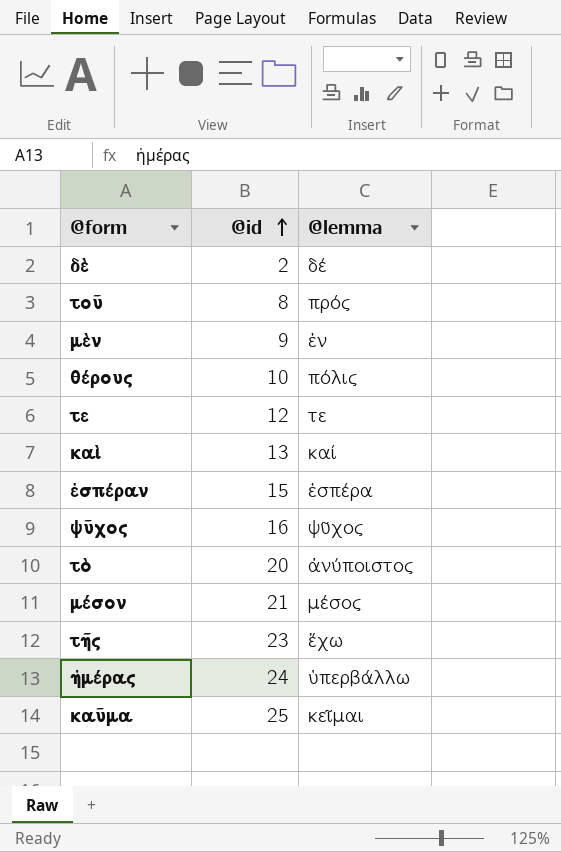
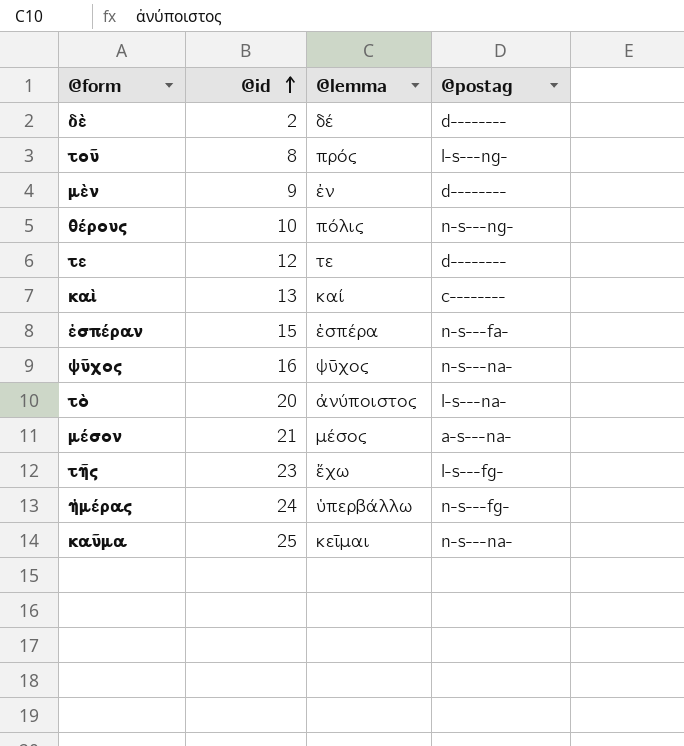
column @postag | position: none -> 4

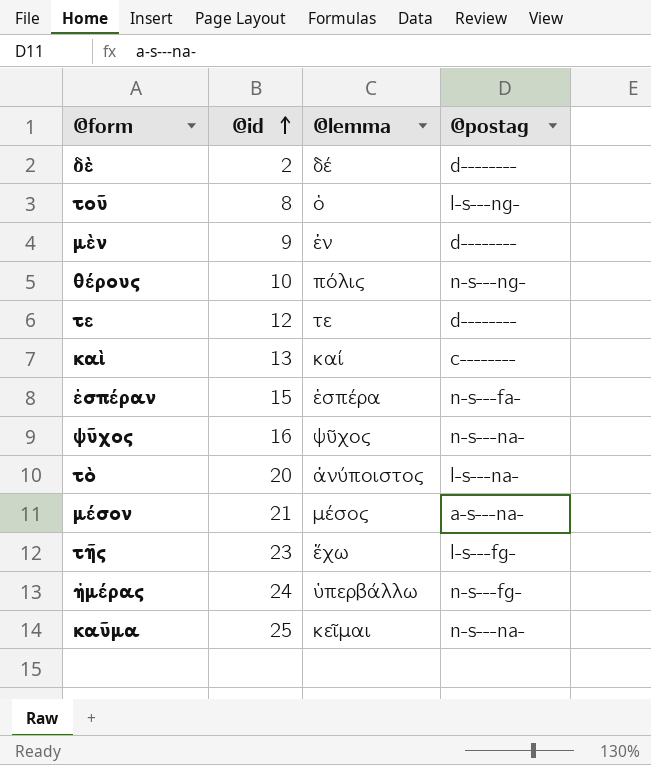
τοῦ | @lemma: πρός -> ὁ

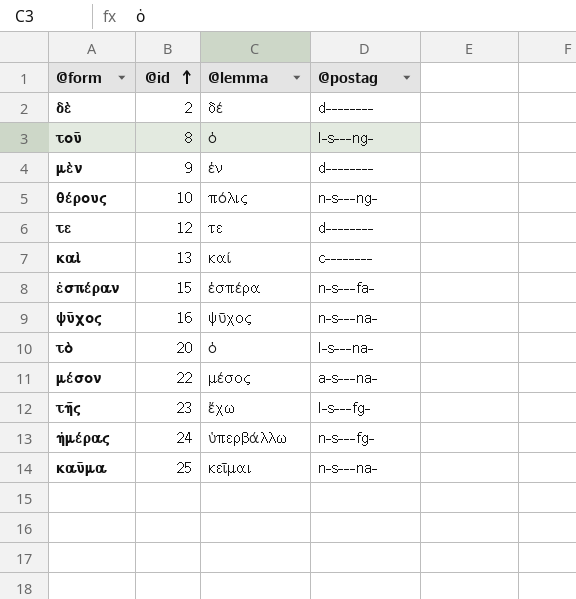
τὸ | @lemma: ἀνύποιστος -> ὁ
μέσον | @id: 21 -> 22

